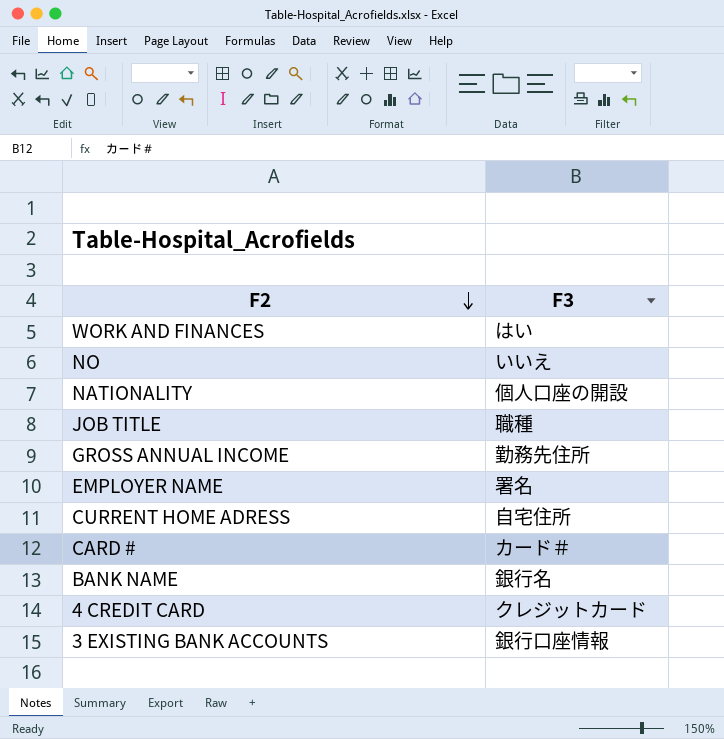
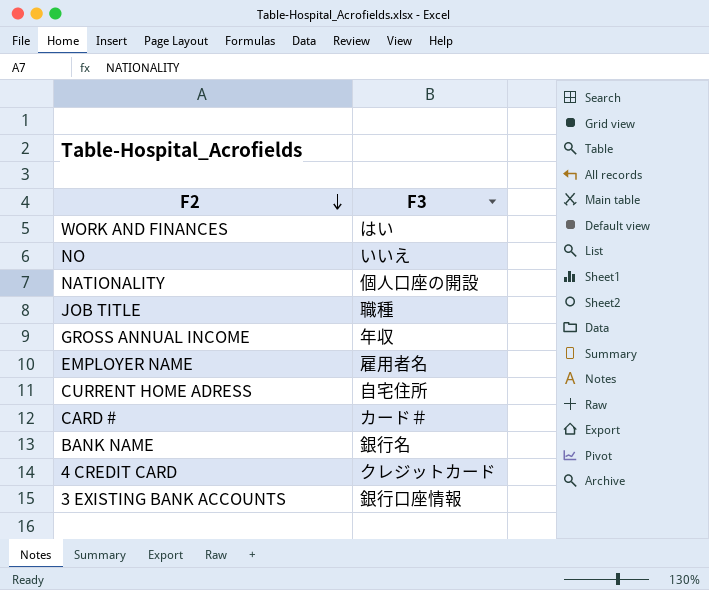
GROSS ANNUAL INCOME | F3: 勤務先住所 -> 年収
EMPLOYER NAME | F3: 署名 -> 雇用者名

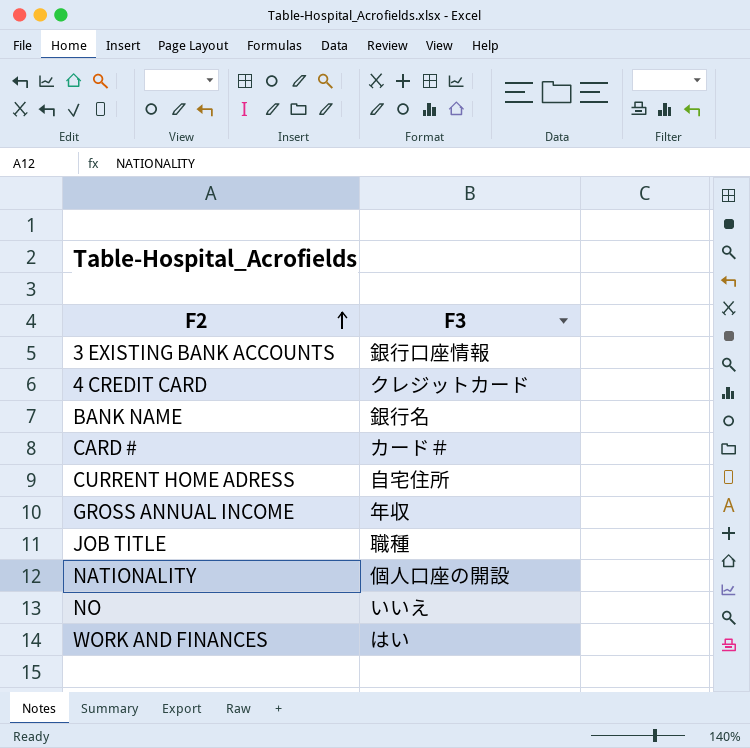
row order: F2 descending -> F2 ascending
row EMPLOYER NAME: 雇用者名 -> none

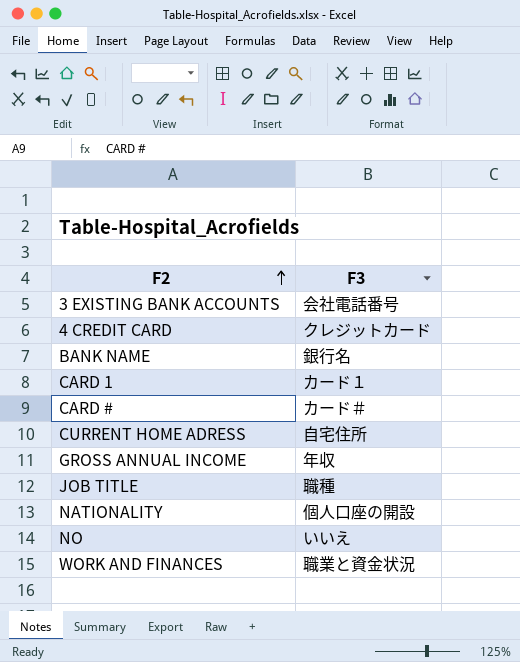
3 EXISTING BANK ACCOUNTS | F3: 銀行口座情報 -> 会社電話番号
row CARD 1: none -> カード１
WORK AND FINANCES | F3: はい -> 職業と資金状況

